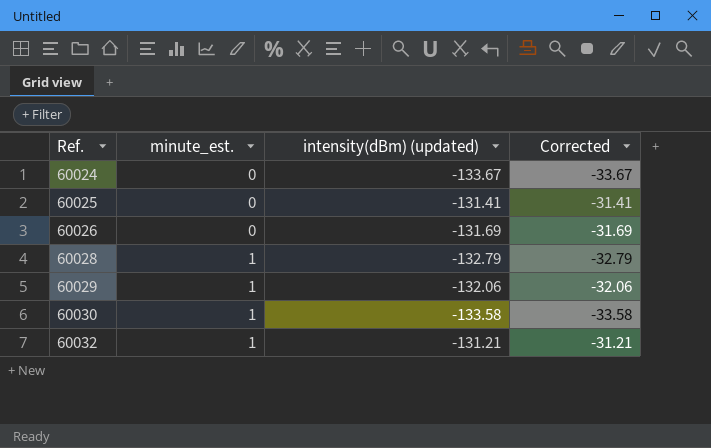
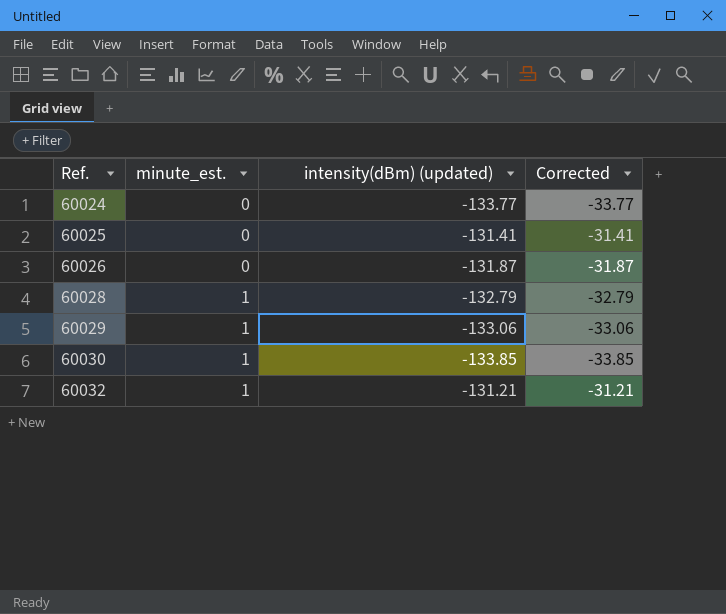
60024 | intensity(dBm) (updated): -133.67 -> -133.77
60024 | Corrected: -33.67 -> -33.77
60026 | intensity(dBm) (updated): -131.69 -> -131.87
60026 | Corrected: -31.69 -> -31.87
60029 | intensity(dBm) (updated): -132.06 -> -133.06
60029 | Corrected: -32.06 -> -33.06
60030 | intensity(dBm) (updated): -133.58 -> -133.85
60030 | Corrected: -33.58 -> -33.85

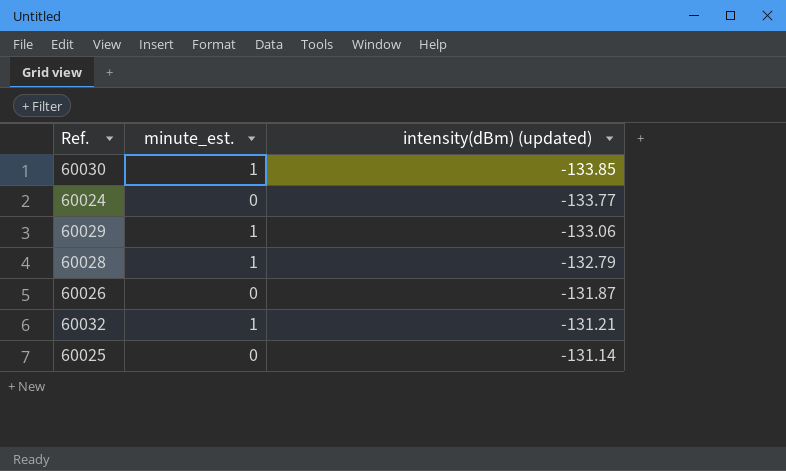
row order: Ref. ascending -> intensity(dBm) (updated) ascending
column Corrected | formula: [intensity(dBm) (updated)] + 100 -> none
60025 | intensity(dBm) (updated): -131.41 -> -131.14

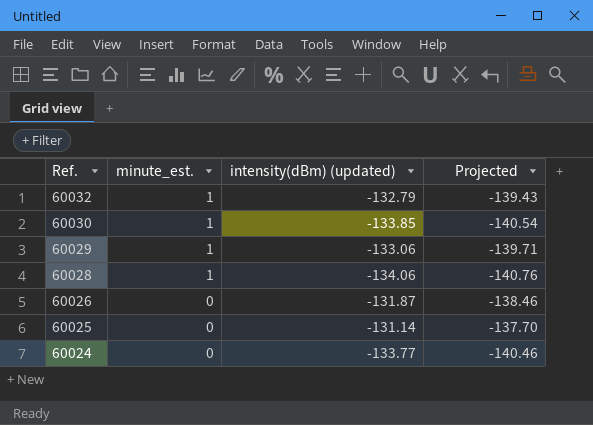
row order: intensity(dBm) (updated) ascending -> Ref. descending
column Projected | formula: none -> [intensity(dBm) (updated)] * 1.05
60032 | intensity(dBm) (updated): -131.21 -> -132.79
60028 | intensity(dBm) (updated): -132.79 -> -134.06

